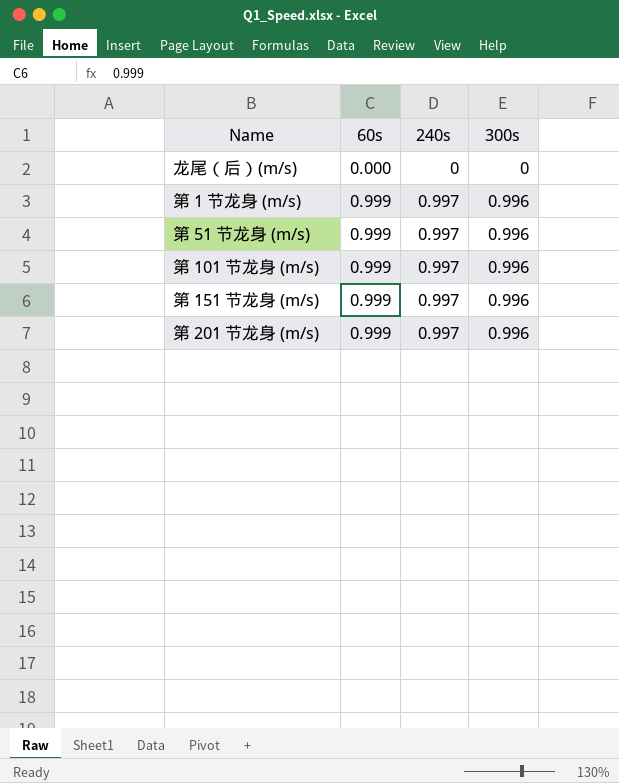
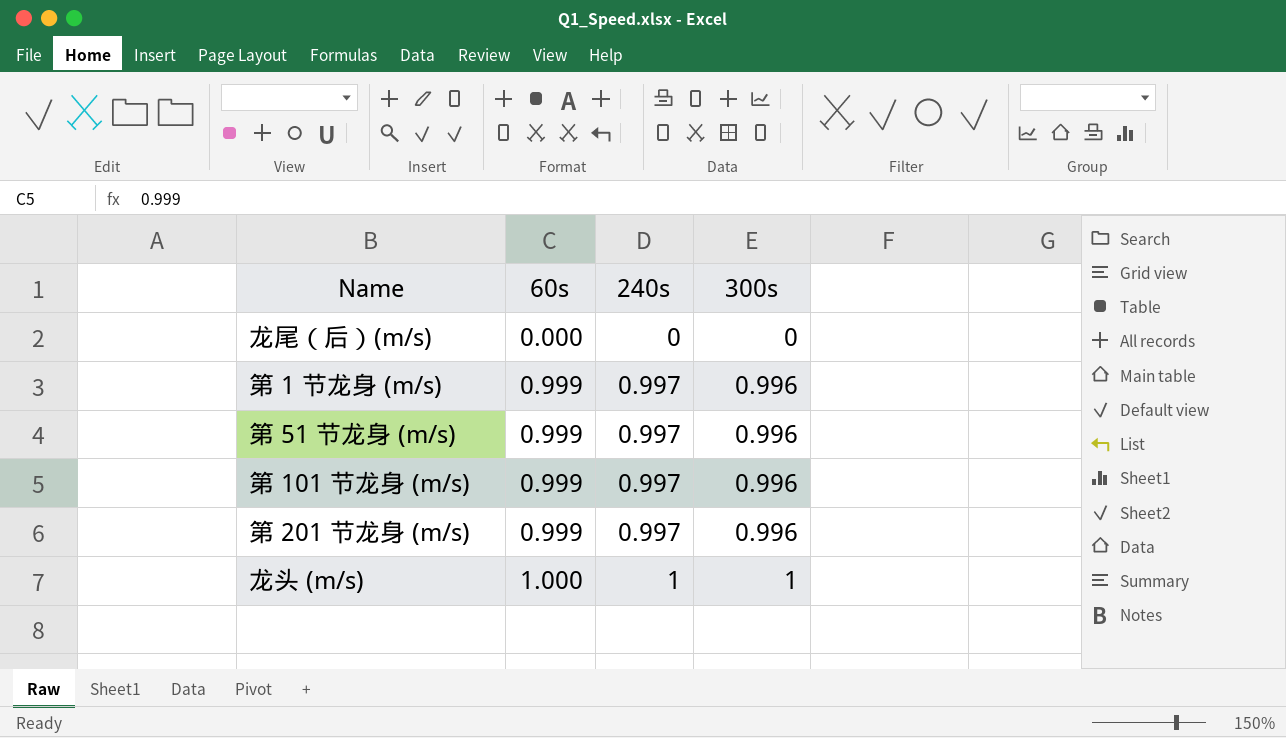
row 第 151 节龙身 (m/s): 0.999 | 0.997 | 0.996 -> none
row 龙头 (m/s): none -> 1.000 | 1 | 1

